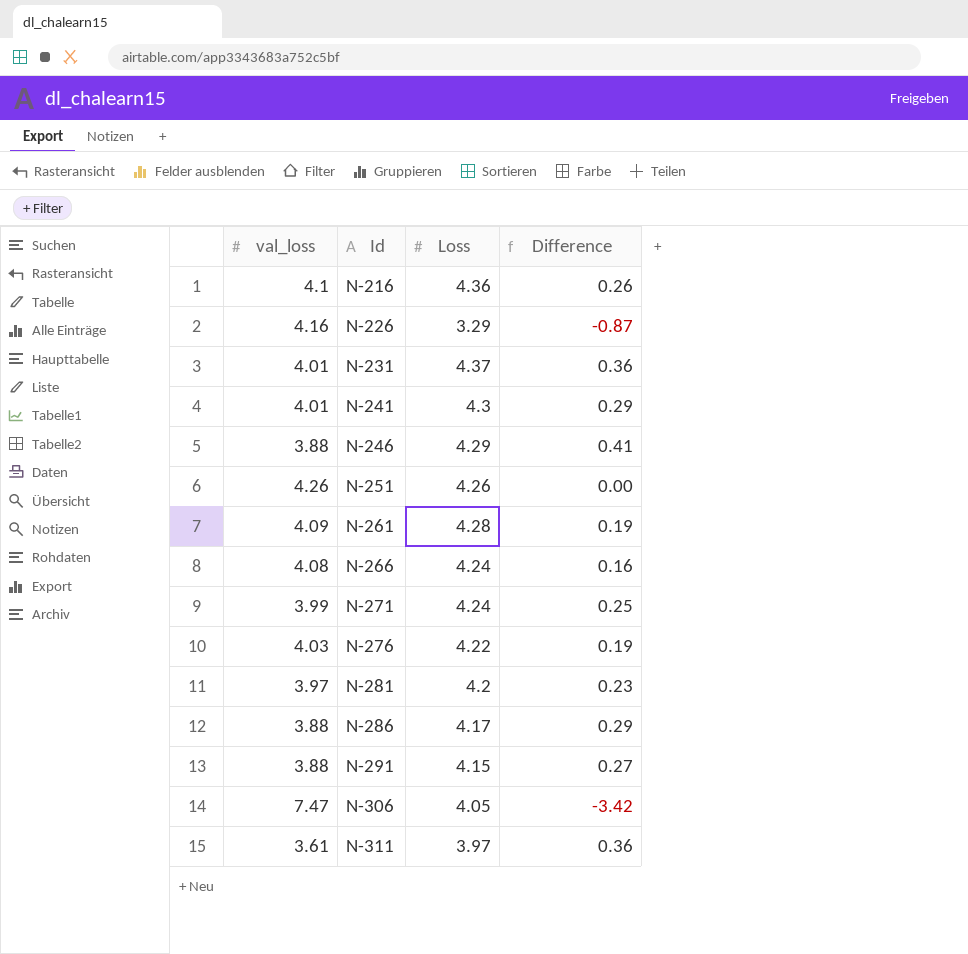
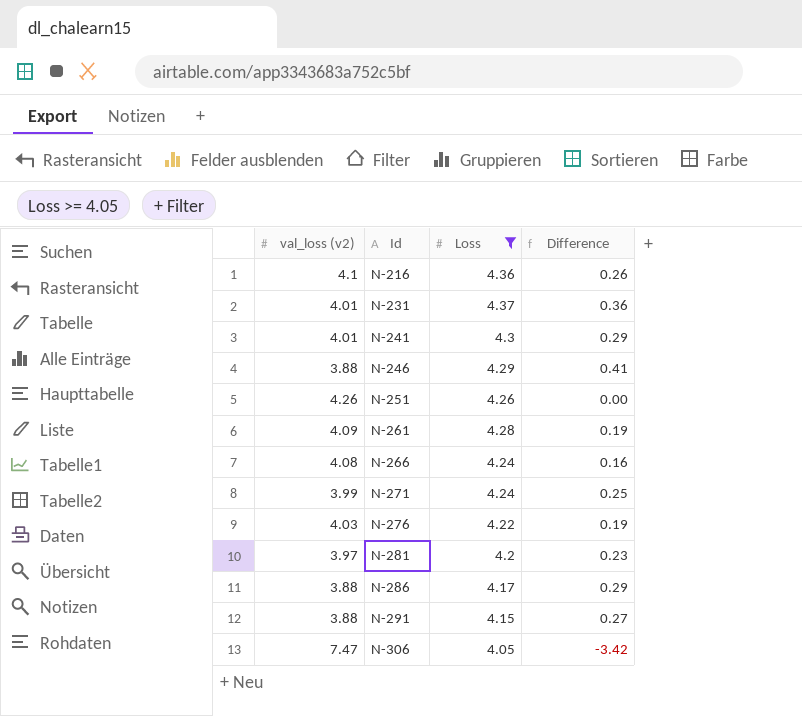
filter: none -> Loss >= 4.05
column name: val_loss -> val_loss (v2)

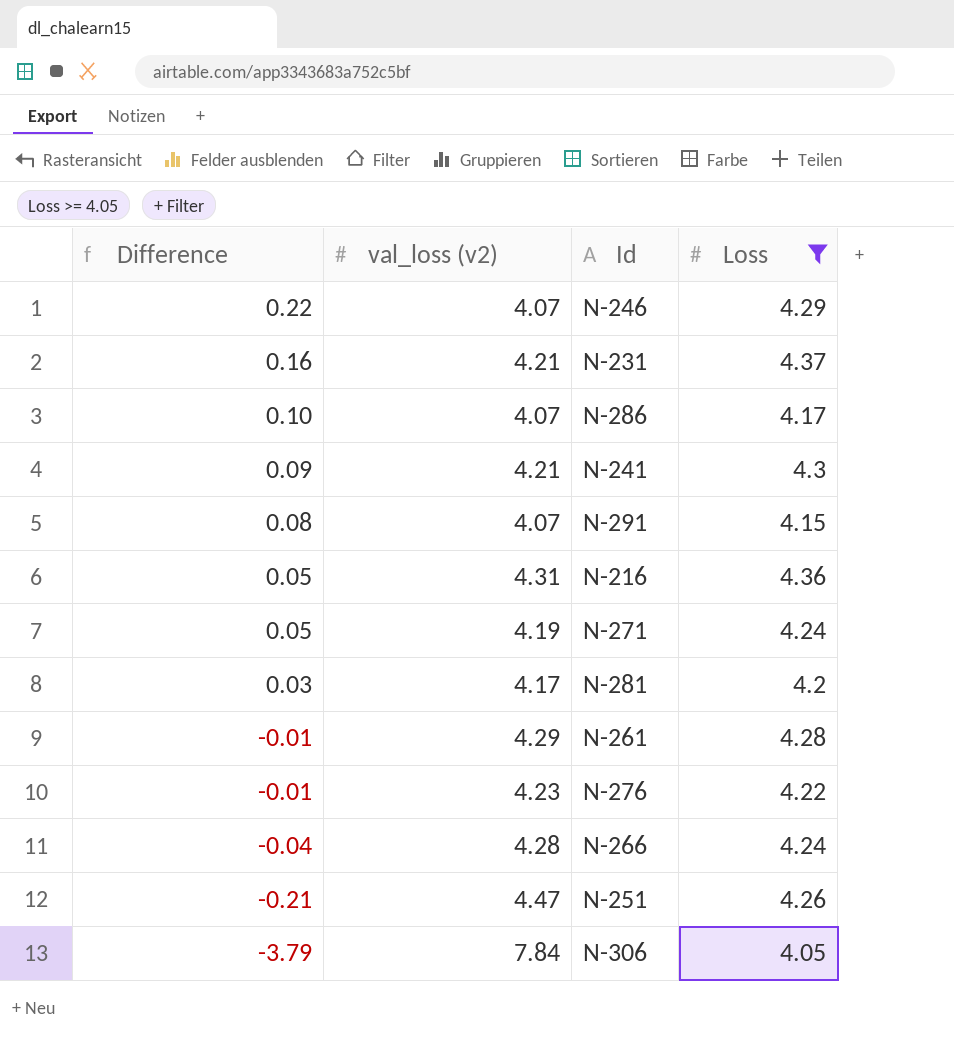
row order: Id ascending -> Difference descending
column Difference | position: 4 -> 1
N-246 | Difference: 0.41 -> 0.22
N-246 | val_loss (v2): 3.88 -> 4.07
N-231 | Difference: 0.36 -> 0.16
N-231 | val_loss (v2): 4.01 -> 4.21
N-286 | Difference: 0.29 -> 0.10
N-286 | val_loss (v2): 3.88 -> 4.07
N-241 | Difference: 0.29 -> 0.09
N-241 | val_loss (v2): 4.01 -> 4.21
N-291 | Difference: 0.27 -> 0.08
N-291 | val_loss (v2): 3.88 -> 4.07
N-216 | Difference: 0.26 -> 0.05
N-216 | val_loss (v2): 4.1 -> 4.31
N-271 | Difference: 0.25 -> 0.05
N-271 | val_loss (v2): 3.99 -> 4.19
N-281 | Difference: 0.23 -> 0.03
N-281 | val_loss (v2): 3.97 -> 4.17
N-261 | Difference: 0.19 -> -0.01
N-261 | val_loss (v2): 4.09 -> 4.29
N-276 | Difference: 0.19 -> -0.01
N-276 | val_loss (v2): 4.03 -> 4.23
N-266 | Difference: 0.16 -> -0.04
N-266 | val_loss (v2): 4.08 -> 4.28
N-251 | Difference: 0.00 -> -0.21
N-251 | val_loss (v2): 4.26 -> 4.47
N-306 | Difference: -3.42 -> -3.79
N-306 | val_loss (v2): 7.47 -> 7.84

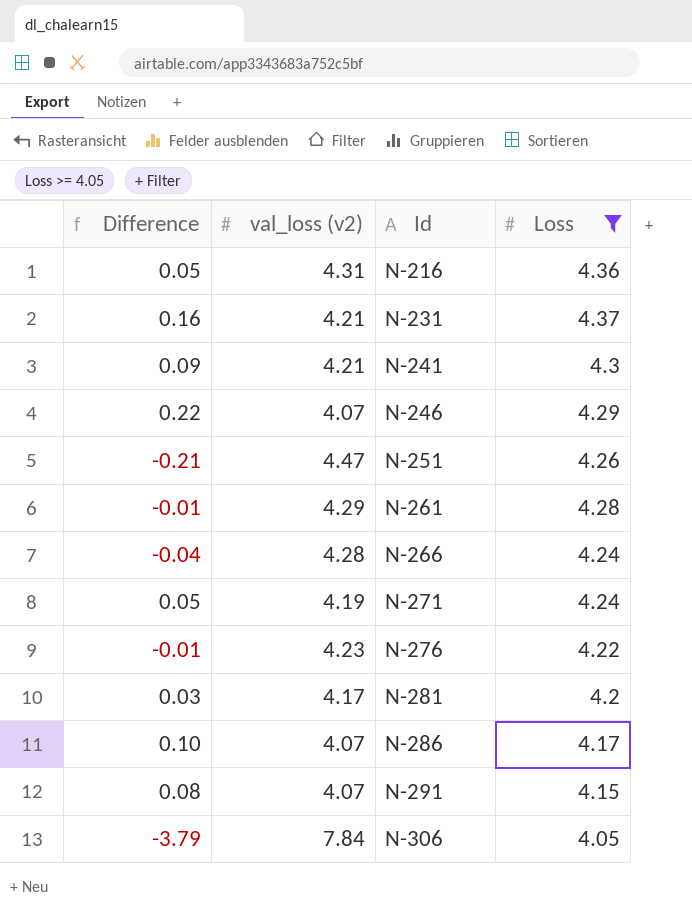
row order: Difference descending -> Id ascending

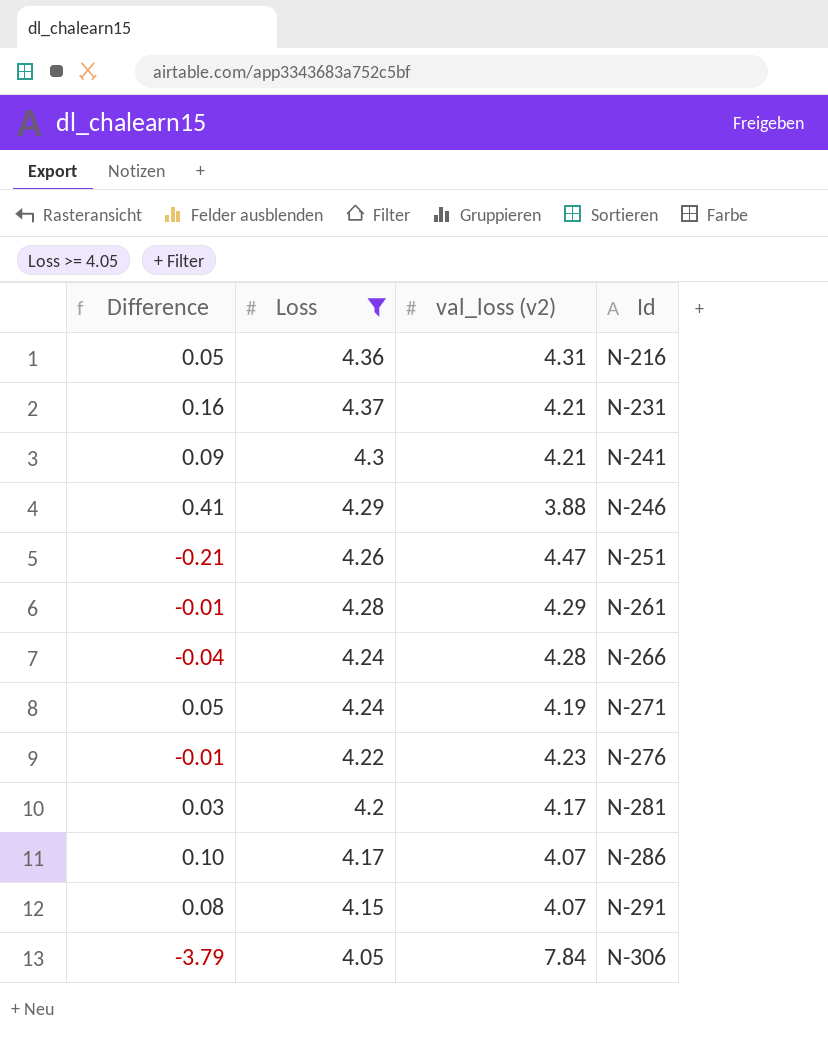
column Loss | position: 4 -> 2
N-246 | Difference: 0.22 -> 0.41
N-246 | val_loss (v2): 4.07 -> 3.88

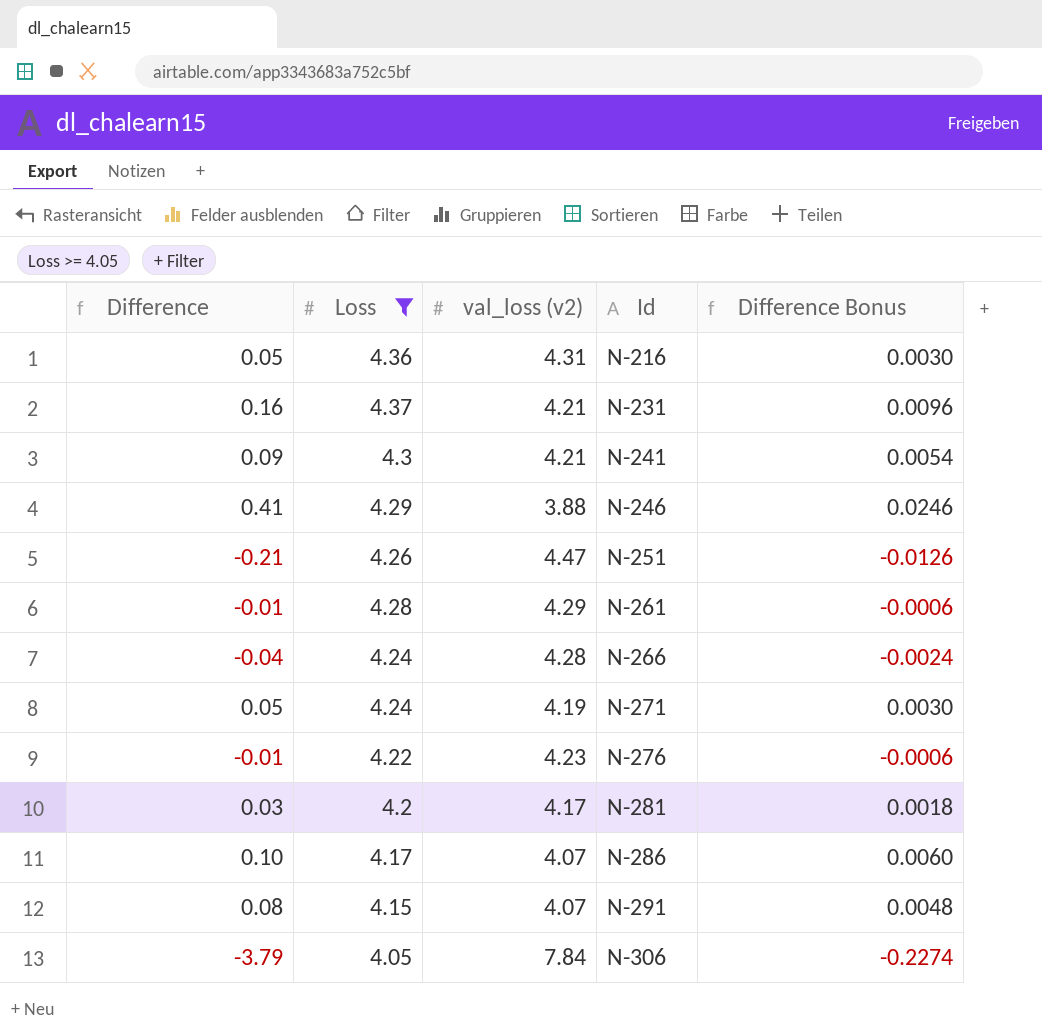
column Difference Bonus | formula: none -> [Difference] * 0.06

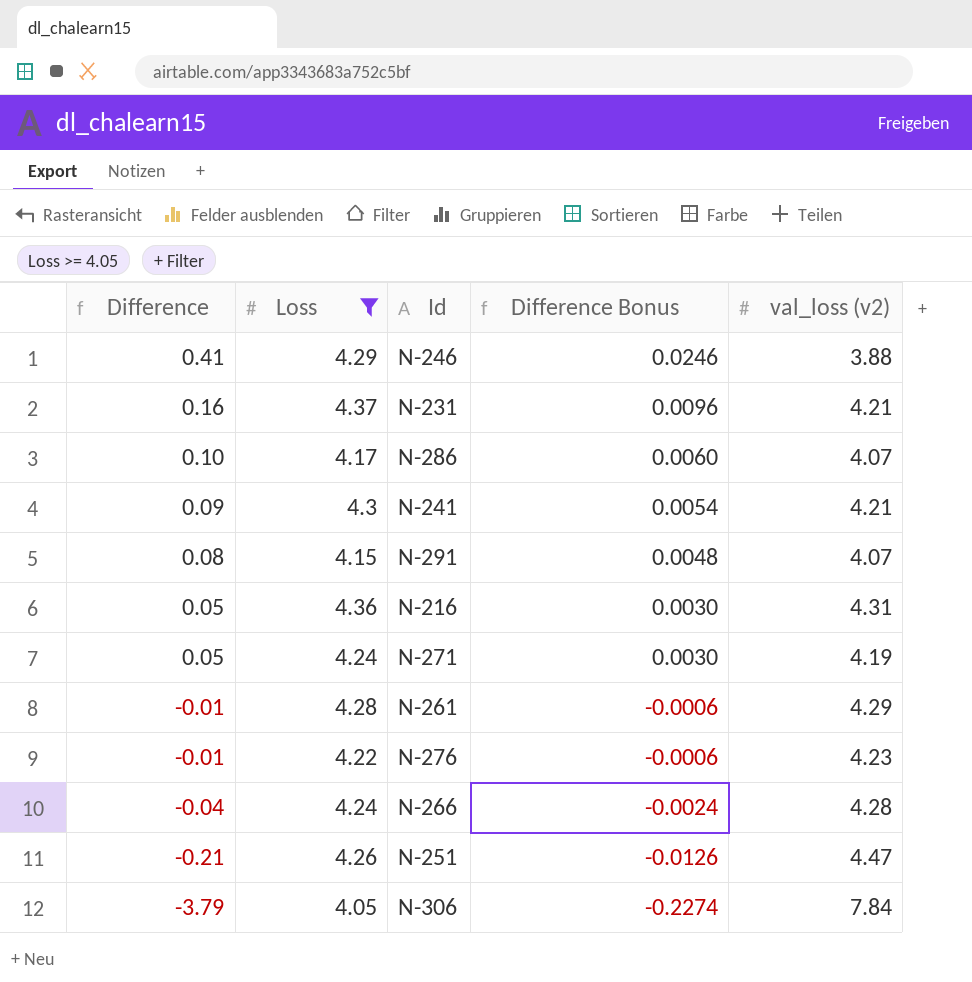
row order: Id ascending -> Difference descending
column val_loss (v2) | position: 3 -> 5
row N-281: 0.03 | 4.2 | 4.17 | 0.0018 -> none

